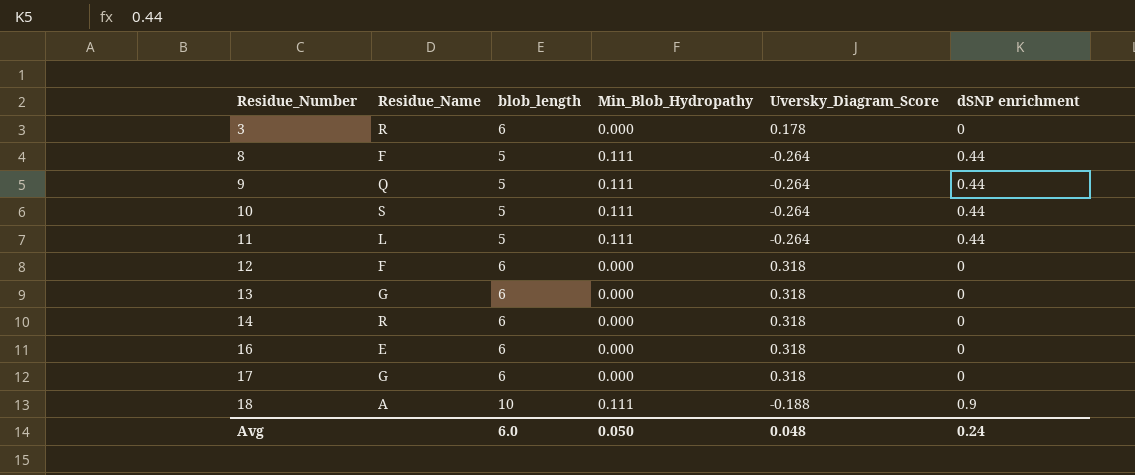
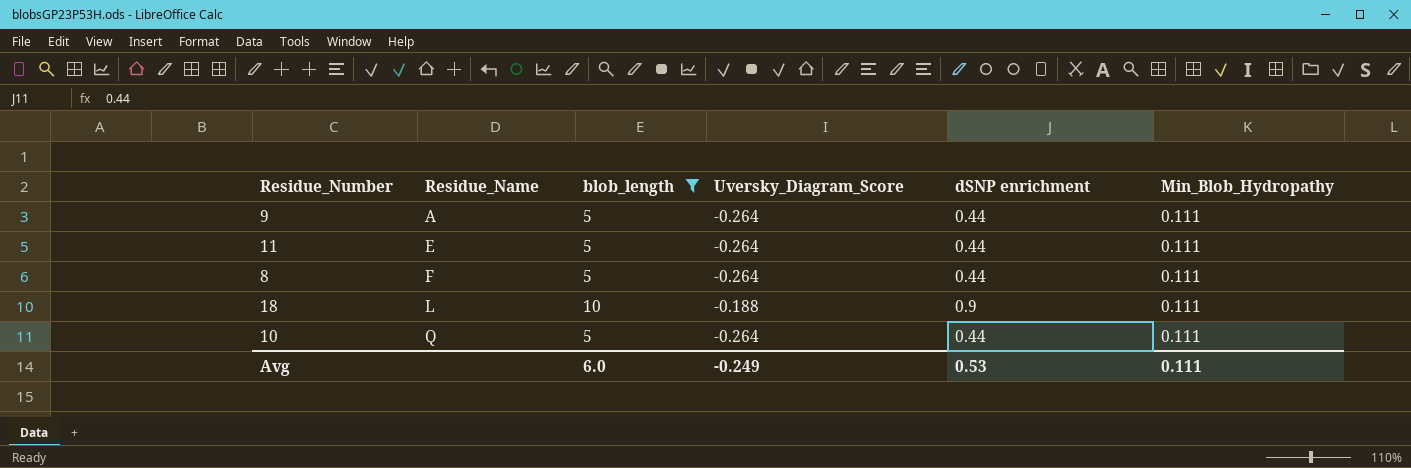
filter: none -> blob_length != 6
row order: Residue_Number ascending -> Residue_Name ascending
column Min_Blob_Hydropathy | position: 4 -> 6
9 | Residue_Name: Q -> A
11 | Residue_Name: L -> E
18 | Residue_Name: A -> L
10 | Residue_Name: S -> Q
Avg | Uversky_Diagram_Score: 0.048 -> -0.249
Avg | dSNP enrichment: 0.24 -> 0.53
Avg | Min_Blob_Hydropathy: 0.050 -> 0.111

